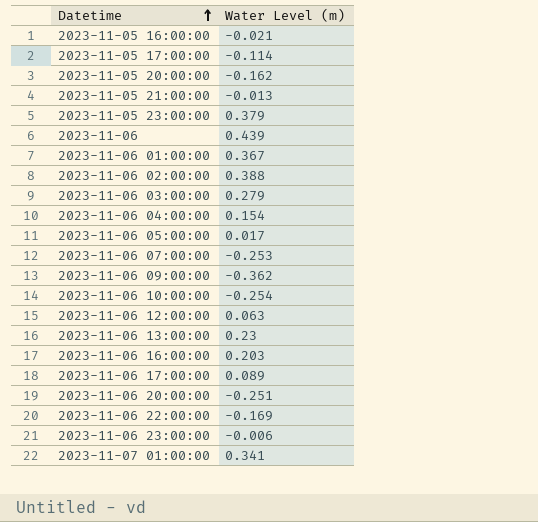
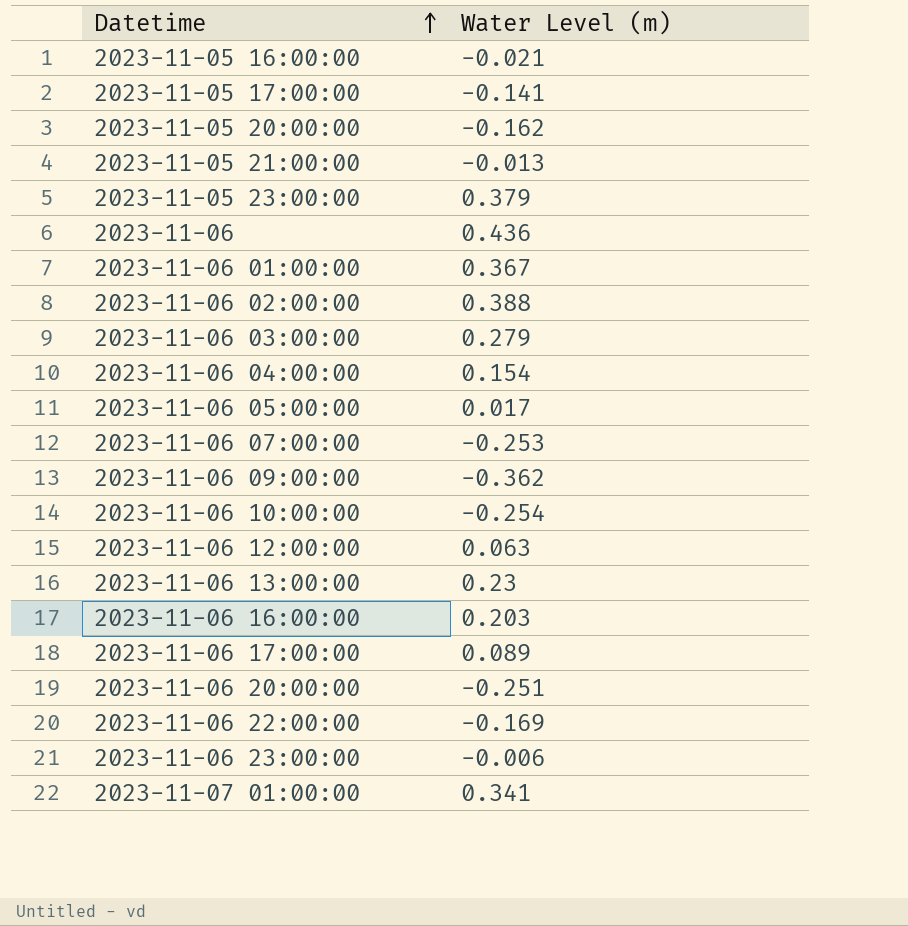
2023-11-05 17:00:00 | Water Level (m): -0.114 -> -0.141
2023-11-06 | Water Level (m): 0.439 -> 0.436

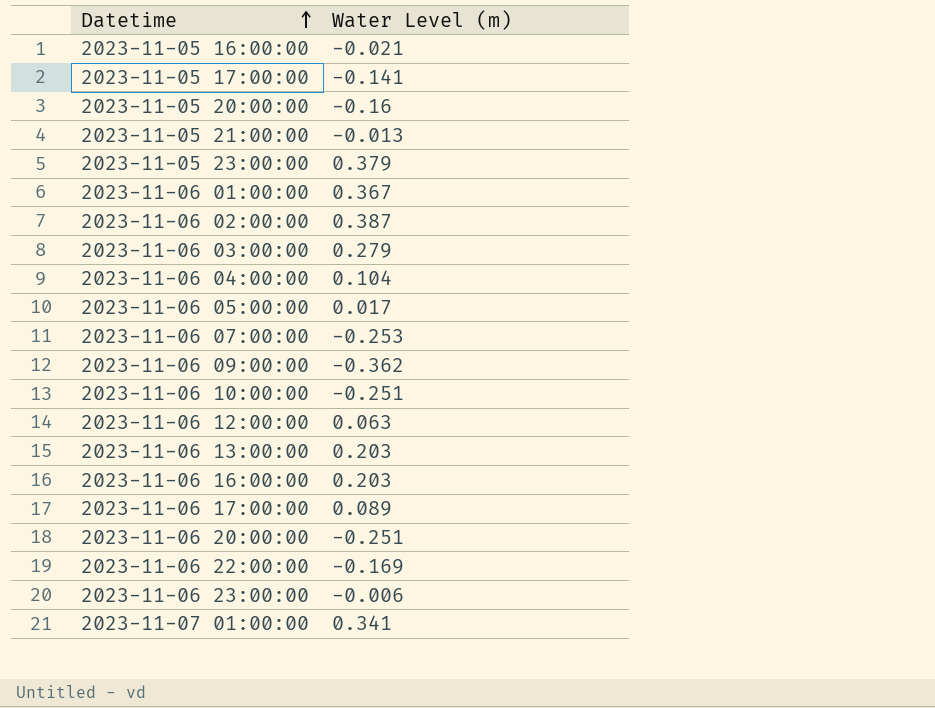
row 2023-11-06: 0.436 -> none
2023-11-05 20:00:00 | Water Level (m): -0.162 -> -0.16
2023-11-06 02:00:00 | Water Level (m): 0.388 -> 0.387
2023-11-06 04:00:00 | Water Level (m): 0.154 -> 0.104
2023-11-06 10:00:00 | Water Level (m): -0.254 -> -0.251
2023-11-06 13:00:00 | Water Level (m): 0.23 -> 0.203

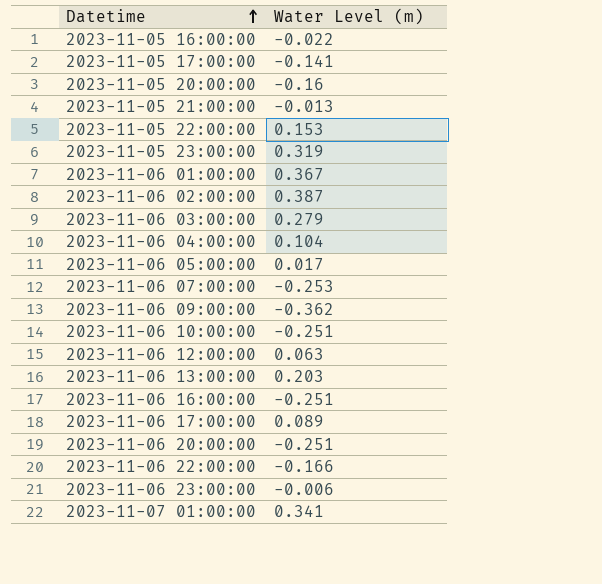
2023-11-05 16:00:00 | Water Level (m): -0.021 -> -0.022
row 2023-11-05 22:00:00: none -> 0.153
2023-11-05 23:00:00 | Water Level (m): 0.379 -> 0.319
2023-11-06 16:00:00 | Water Level (m): 0.203 -> -0.251
2023-11-06 22:00:00 | Water Level (m): -0.169 -> -0.166

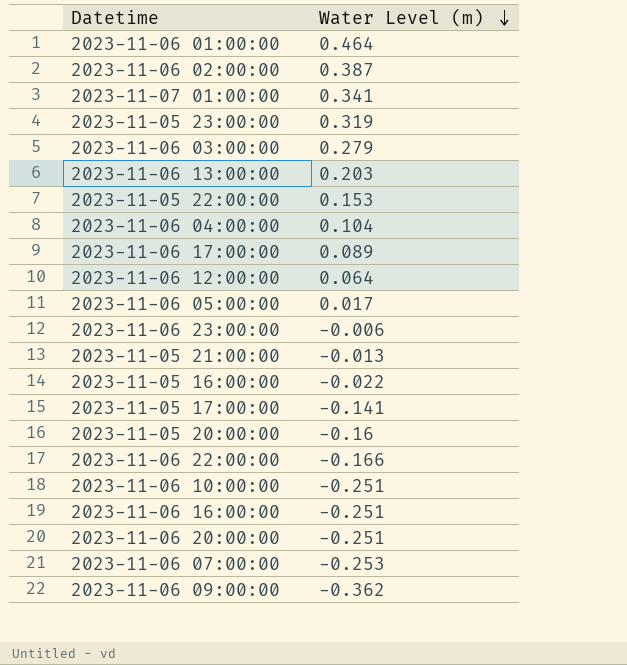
row order: Datetime ascending -> Water Level (m) descending
2023-11-06 01:00:00 | Water Level (m): 0.367 -> 0.464
2023-11-06 12:00:00 | Water Level (m): 0.063 -> 0.064

